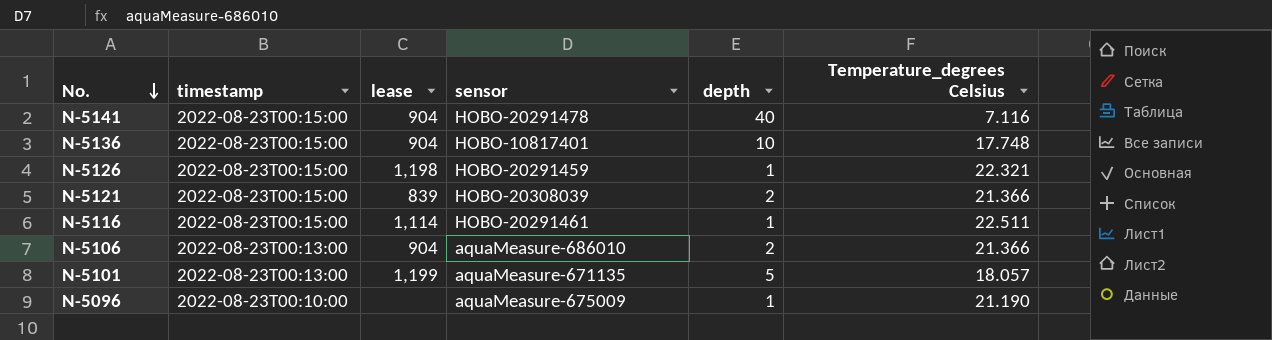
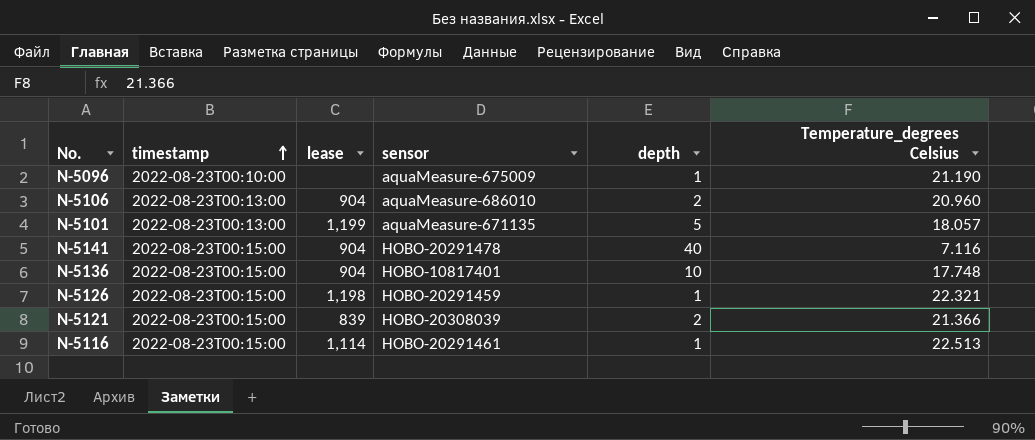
row order: No. descending -> timestamp ascending
N-5106 | Temperature_degrees Celsius: 21.366 -> 20.960
N-5116 | Temperature_degrees Celsius: 22.511 -> 22.513

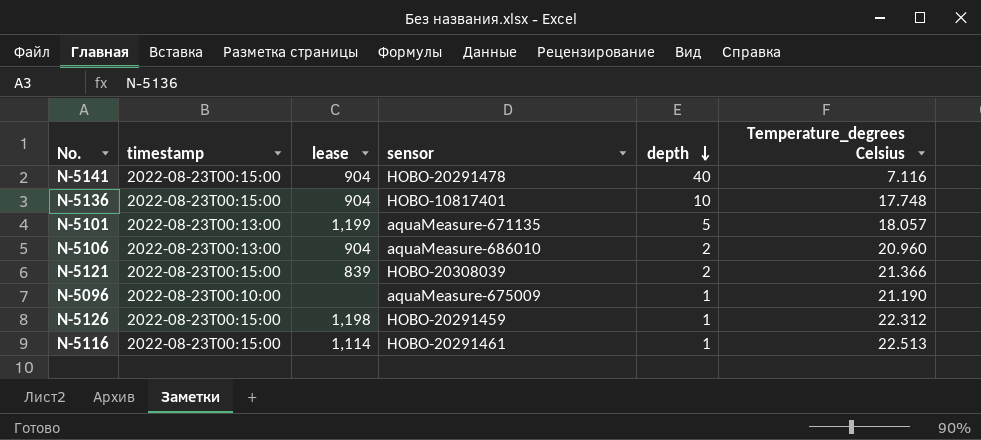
row order: timestamp ascending -> depth descending
N-5126 | Temperature_degrees Celsius: 22.321 -> 22.312

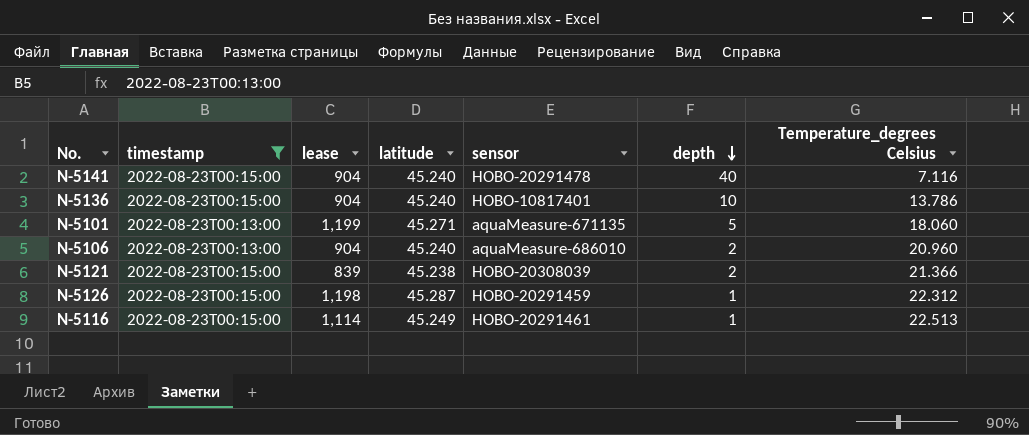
filter: none -> timestamp != 2022-08-23T00:10:00
column latitude | position: none -> 4
N-5136 | Temperature_degrees Celsius: 17.748 -> 13.786
N-5101 | Temperature_degrees Celsius: 18.057 -> 18.060

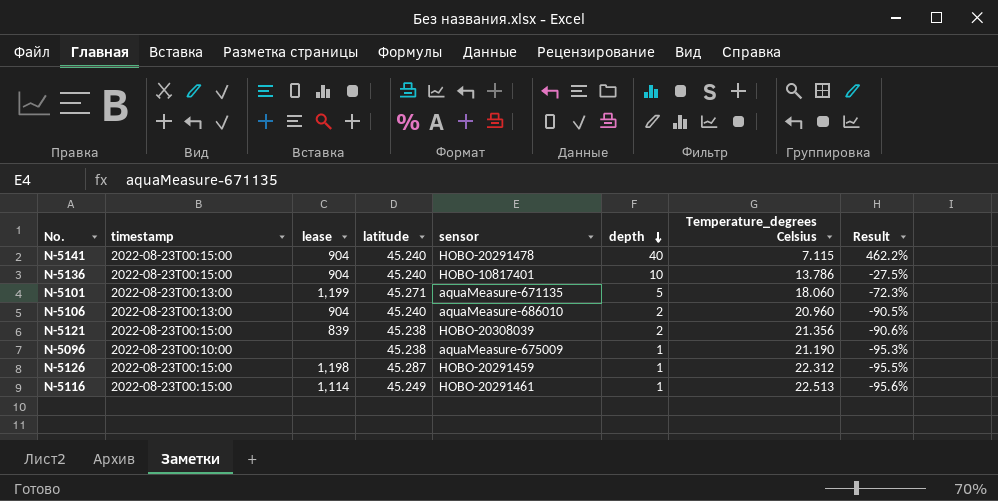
filter: timestamp != 2022-08-23T00:10:00 -> none
column Result | formula: none -> ([depth] - [Temperature_degrees Celsius]) / [Temperature_degrees Celsius]
N-5141 | Temperature_degrees Celsius: 7.116 -> 7.115
N-5121 | Temperature_degrees Celsius: 21.366 -> 21.356

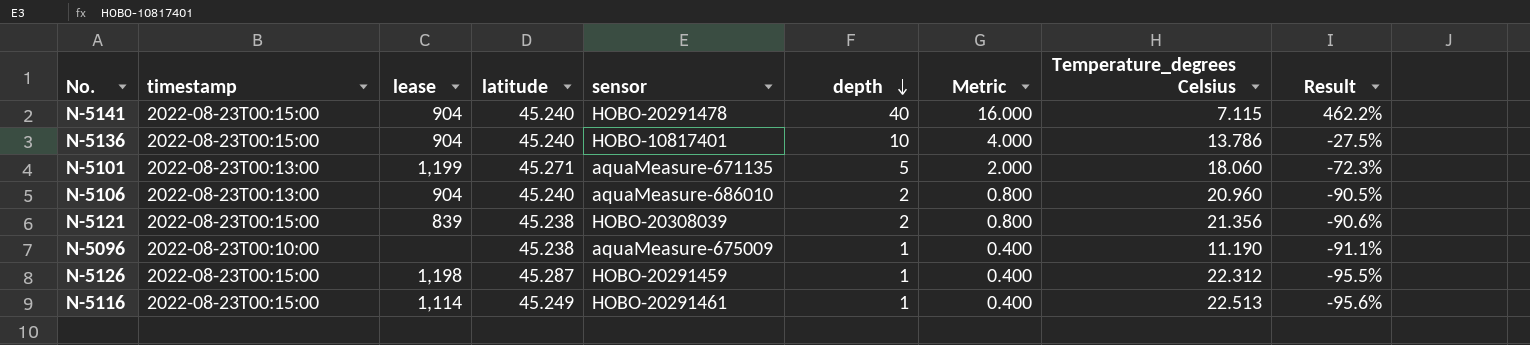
column Metric | formula: none -> [depth] * 0.4
N-5096 | Temperature_degrees Celsius: 21.190 -> 11.190
N-5096 | Result: -95.3% -> -91.1%

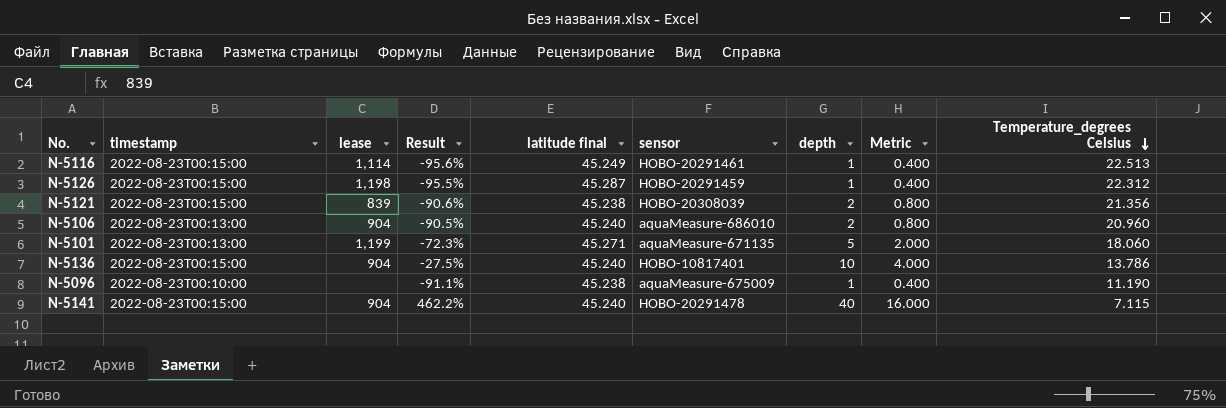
row order: depth descending -> Temperature_degrees Celsius descending
column Result | position: 9 -> 4
column name: latitude -> latitude final

